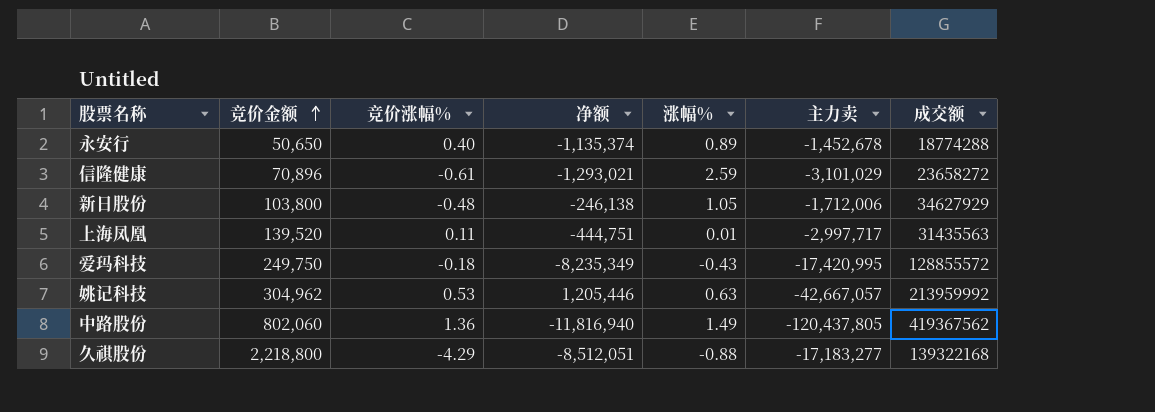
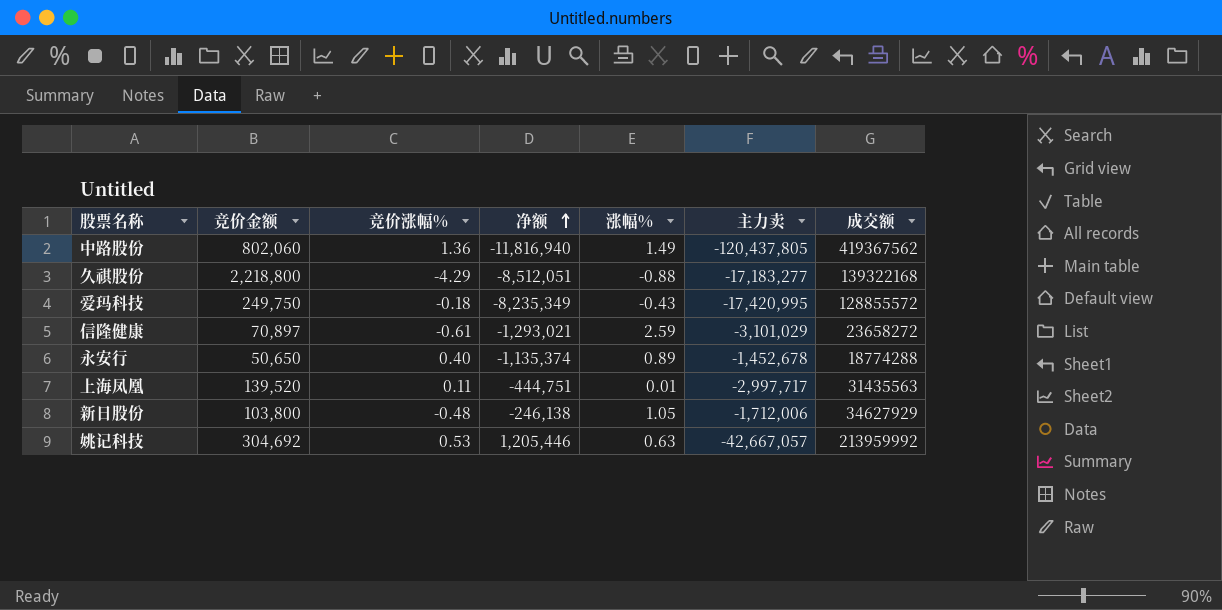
row order: 竞价金额 ascending -> 净额 ascending
信隆健康 | 竞价金额: 70,896 -> 70,897
姚记科技 | 竞价金额: 304,962 -> 304,692

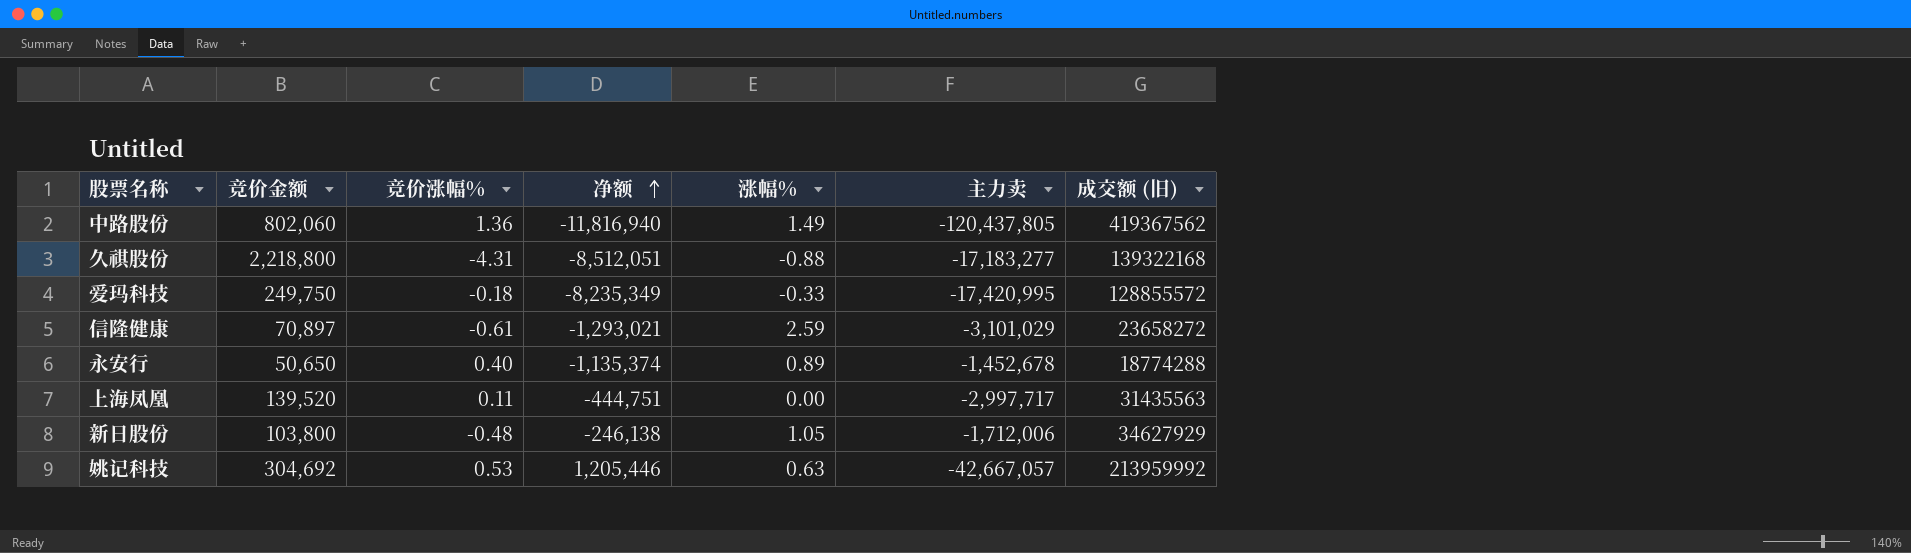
column name: 成交额 -> 成交额 (旧)
久祺股份 | 竞价涨幅%: -4.29 -> -4.31
爱玛科技 | 涨幅%: -0.43 -> -0.33
上海凤凰 | 涨幅%: 0.01 -> 0.00

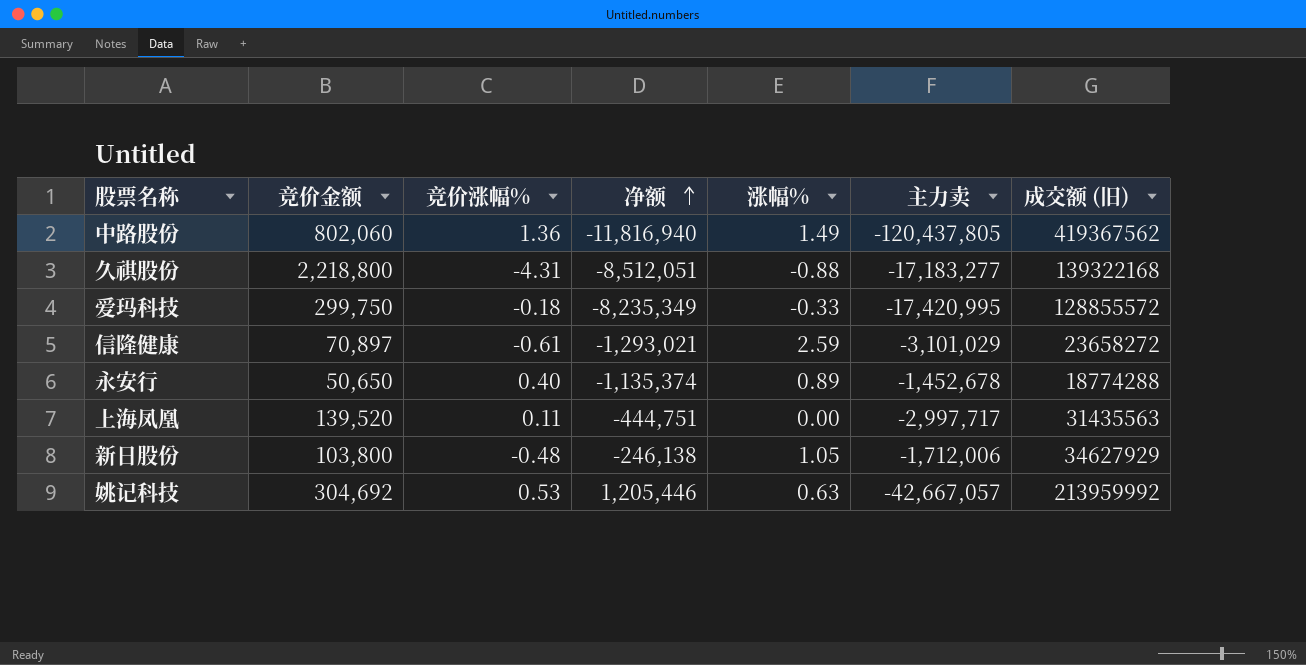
爱玛科技 | 竞价金额: 249,750 -> 299,750

